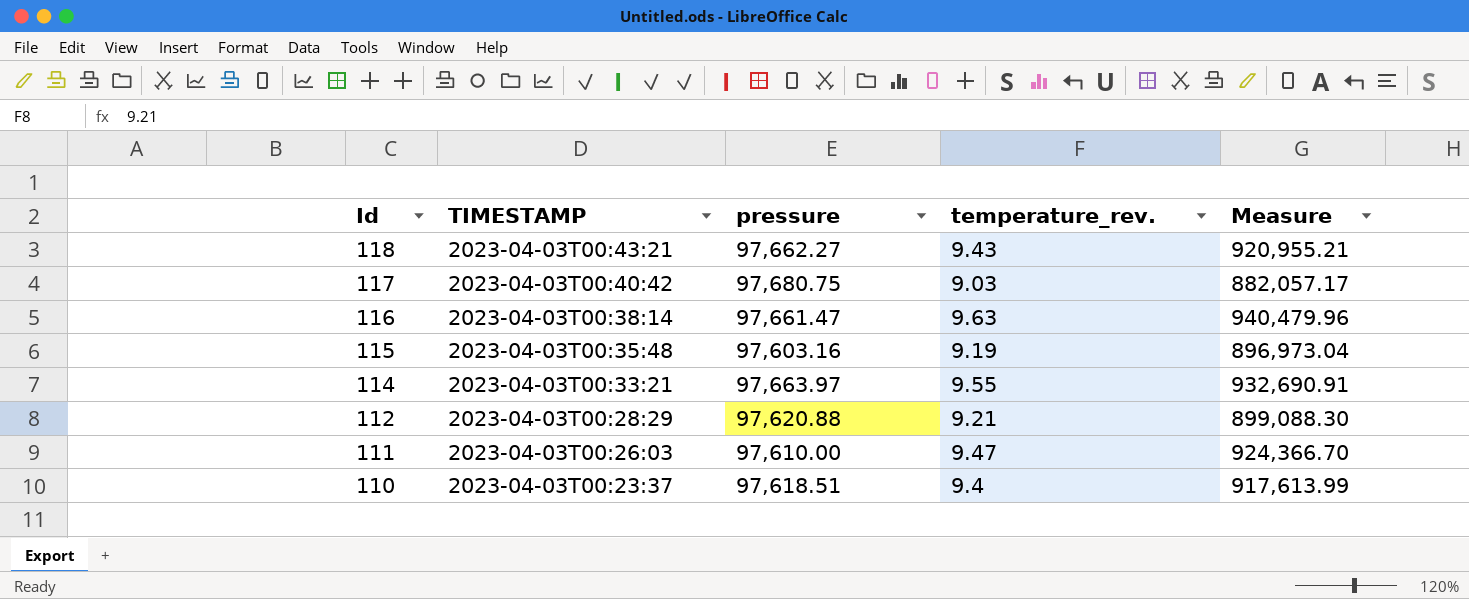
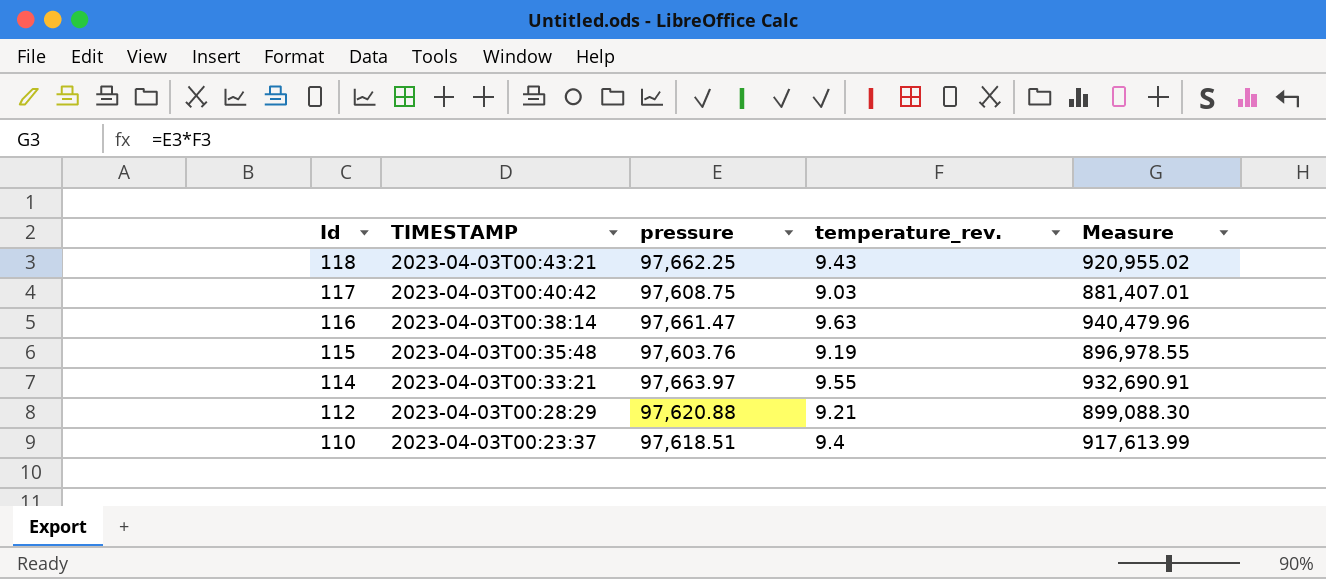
row 111: 2023-04-03T00:26:03 | 97,610.00 | 9.47 | 924,366.70 -> none
118 | pressure: 97,662.27 -> 97,662.25
118 | Measure: 920,955.21 -> 920,955.02
117 | pressure: 97,680.75 -> 97,608.75
117 | Measure: 882,057.17 -> 881,407.01
115 | pressure: 97,603.16 -> 97,603.76
115 | Measure: 896,973.04 -> 896,978.55

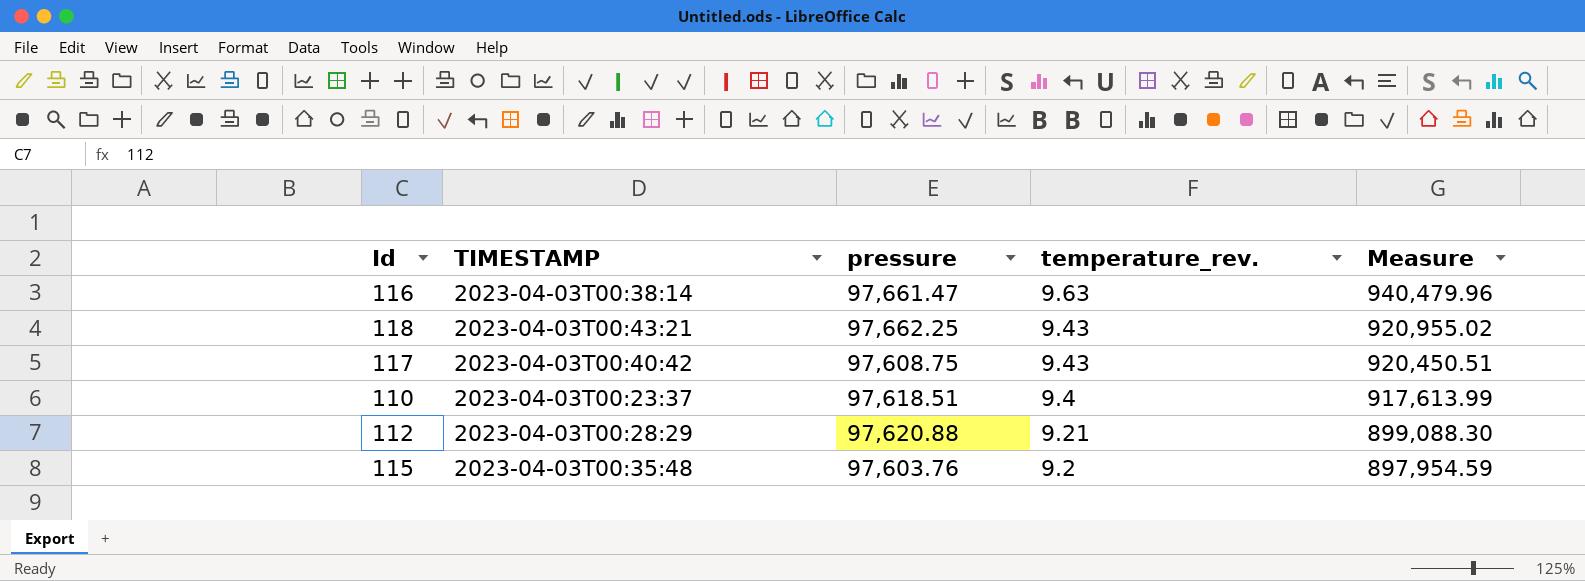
row order: Id descending -> temperature_rev. descending
row 114: 2023-04-03T00:33:21 | 97,663.97 | 9.55 | 932,690.91 -> none
117 | temperature_rev.: 9.03 -> 9.43
117 | Measure: 881,407.01 -> 920,450.51
115 | temperature_rev.: 9.19 -> 9.2
115 | Measure: 896,978.55 -> 897,954.59

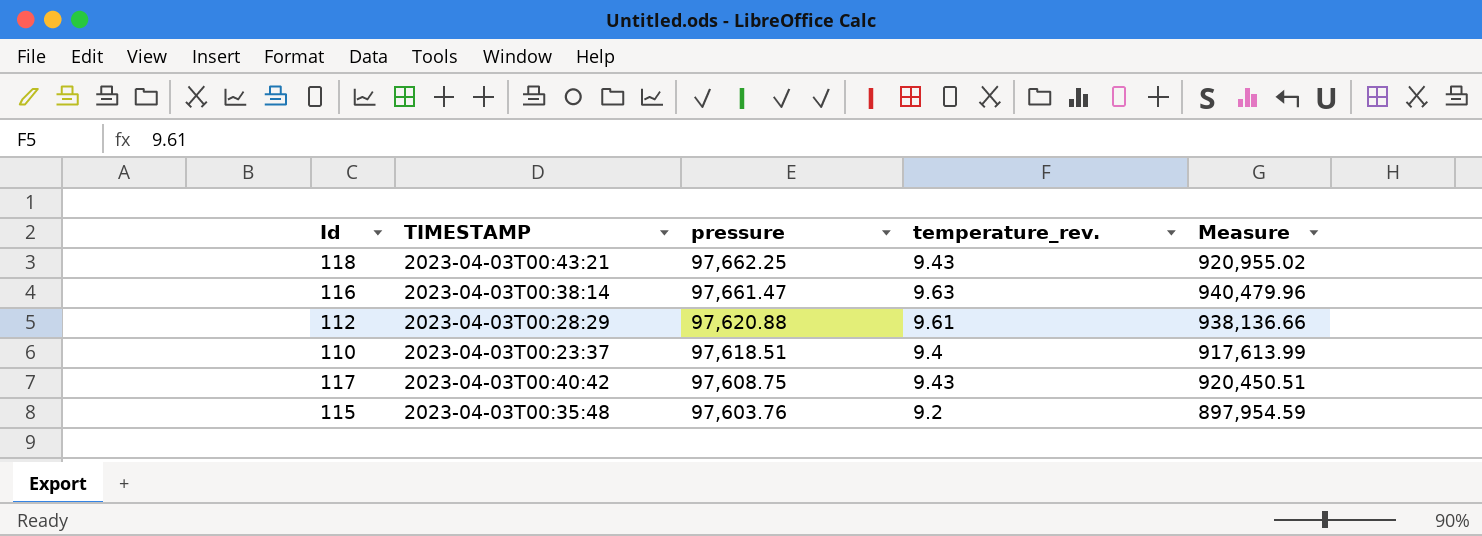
row order: temperature_rev. descending -> pressure descending
112 | temperature_rev.: 9.21 -> 9.61
112 | Measure: 899,088.30 -> 938,136.66

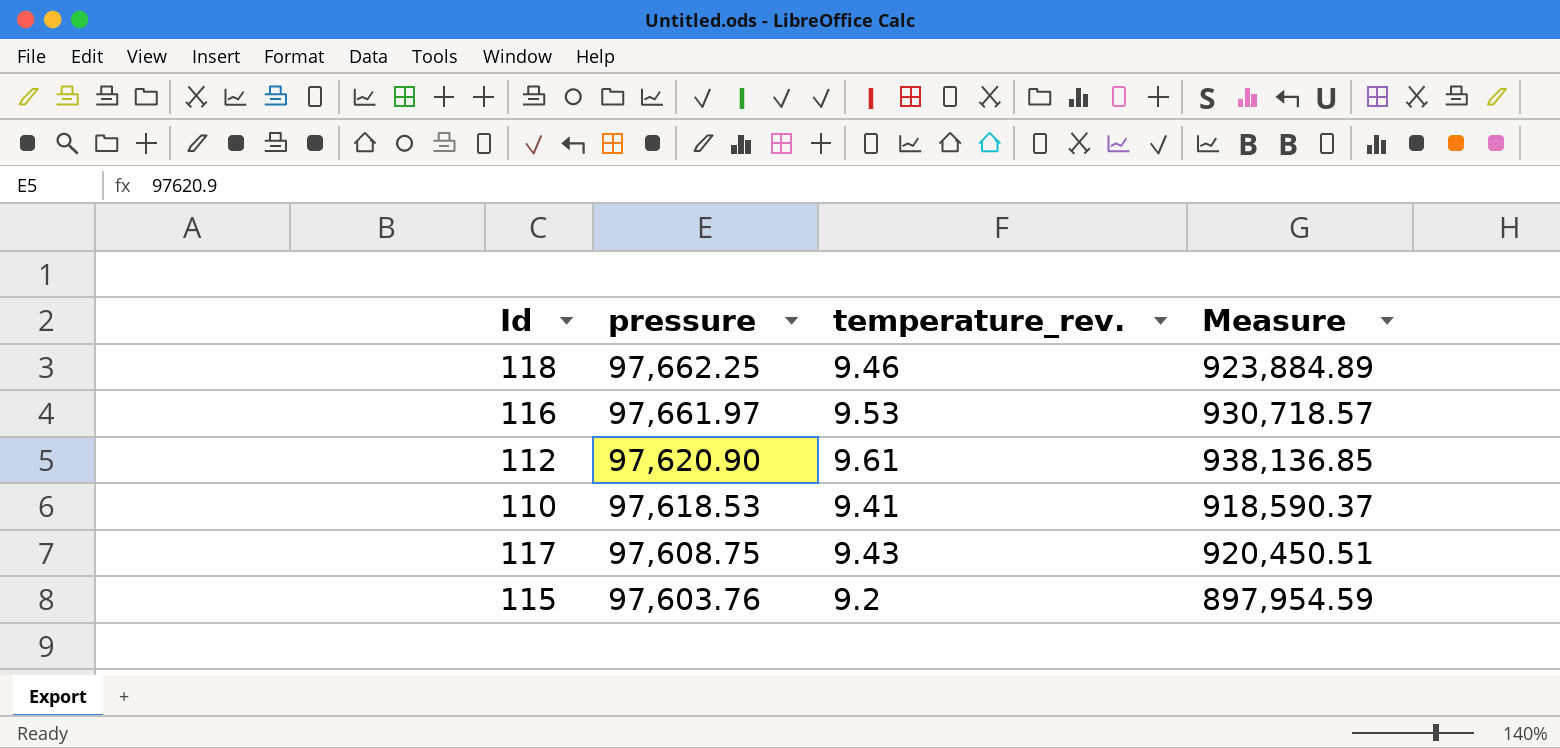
column TIMESTAMP | position: 2 -> none
118 | temperature_rev.: 9.43 -> 9.46
118 | Measure: 920,955.02 -> 923,884.89
116 | pressure: 97,661.47 -> 97,661.97
116 | temperature_rev.: 9.63 -> 9.53
116 | Measure: 940,479.96 -> 930,718.57
112 | pressure: 97,620.88 -> 97,620.90
112 | Measure: 938,136.66 -> 938,136.85
110 | pressure: 97,618.51 -> 97,618.53
110 | temperature_rev.: 9.4 -> 9.41
110 | Measure: 917,613.99 -> 918,590.37

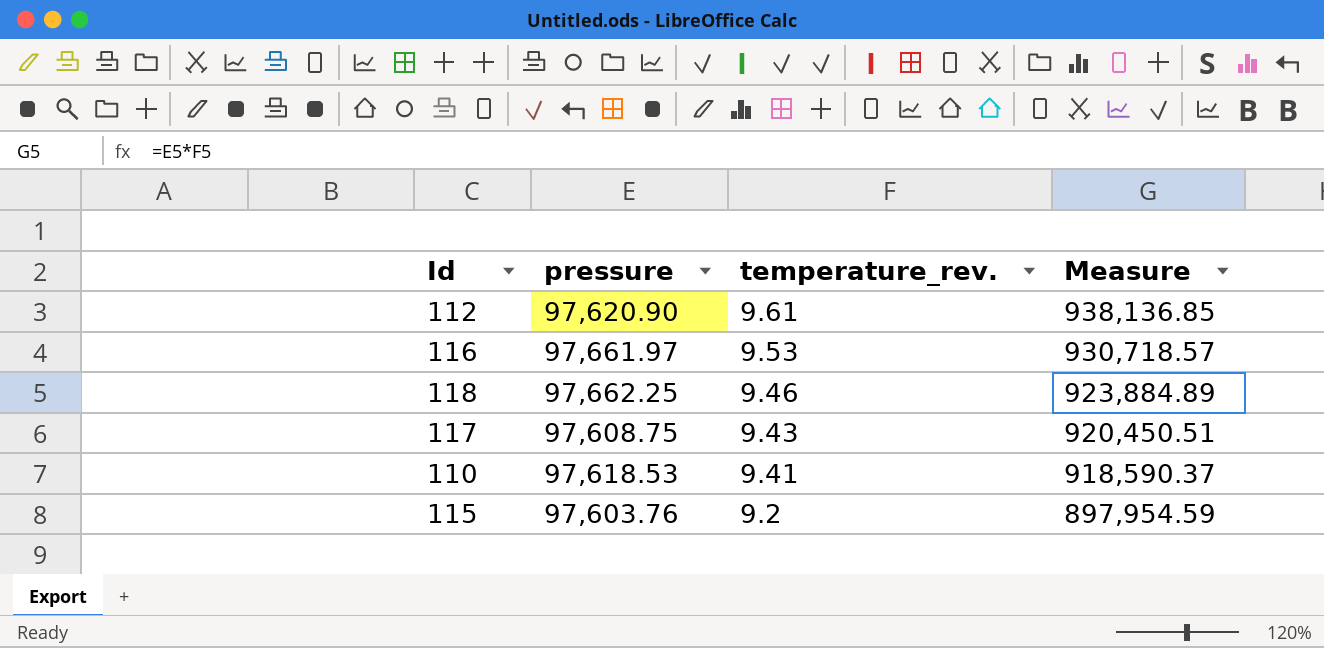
row order: pressure descending -> temperature_rev. descending

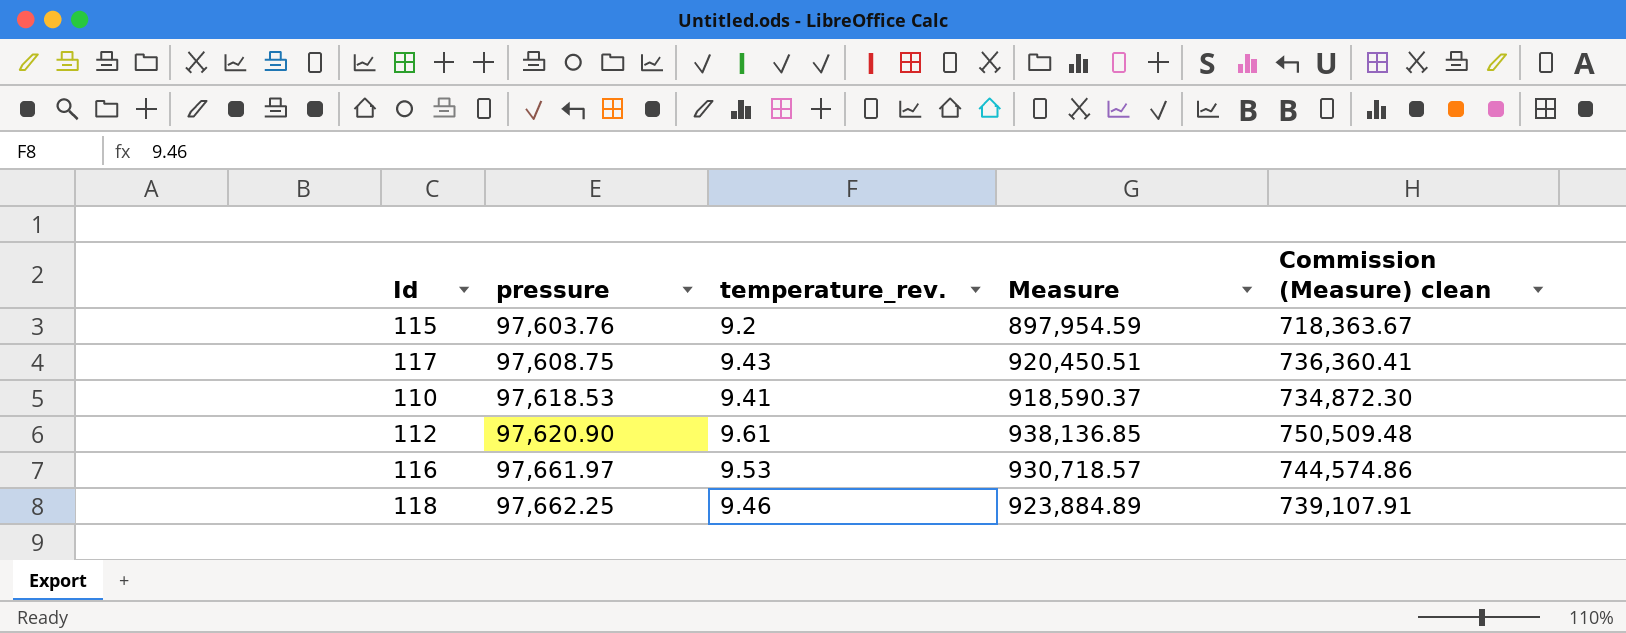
row order: temperature_rev. descending -> pressure ascending
column Commission (Measure) clean | formula: none -> [Measure] * 0.8

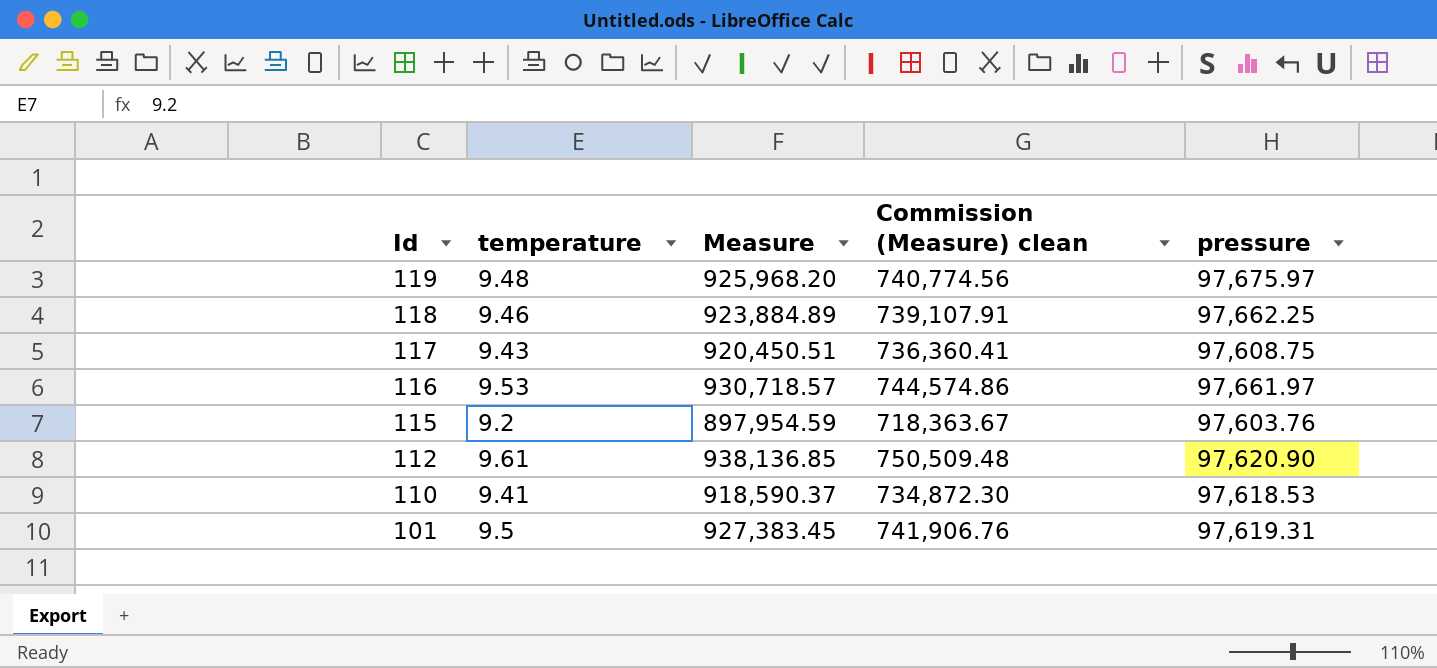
row order: pressure ascending -> Id descending
column name: temperature_rev. -> temperature
column pressure | position: 2 -> 5
row 119: none -> 9.48 | 925,968.20 | 740,774.56 | 97,675.97
row 101: none -> 9.5 | 927,383.45 | 741,906.76 | 97,619.31

